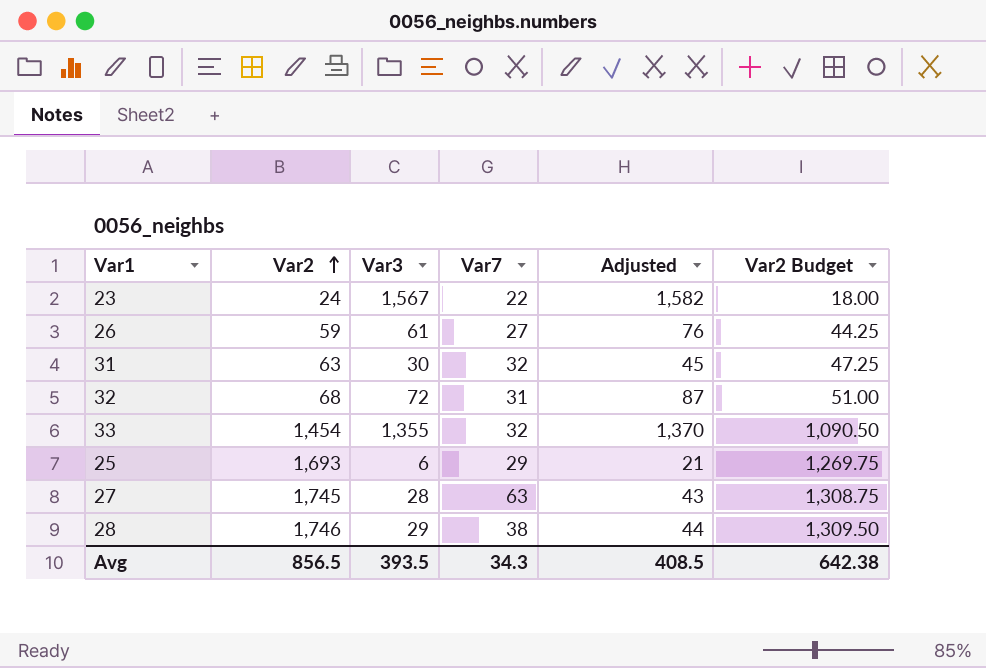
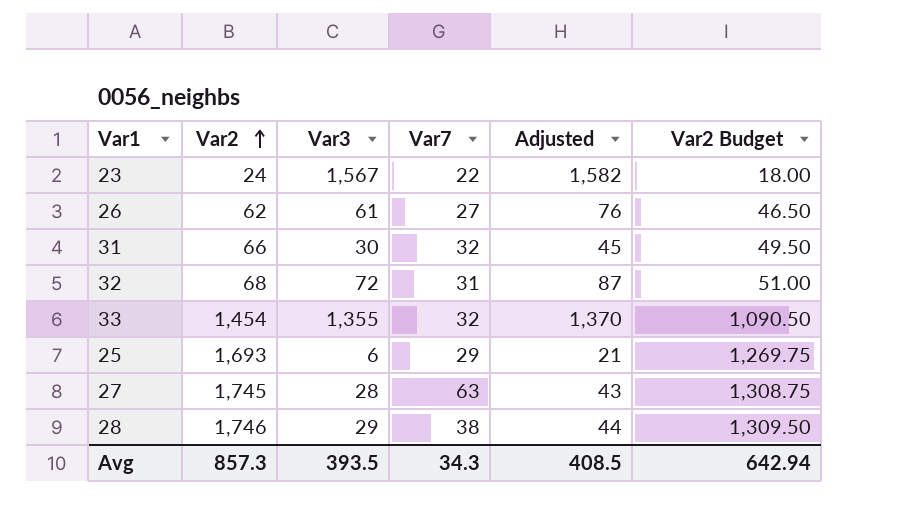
26 | Var2: 59 -> 62
26 | Var2 Budget: 44.25 -> 46.50
31 | Var2: 63 -> 66
31 | Var2 Budget: 47.25 -> 49.50
Avg | Var2: 856.5 -> 857.3
Avg | Var2 Budget: 642.38 -> 642.94

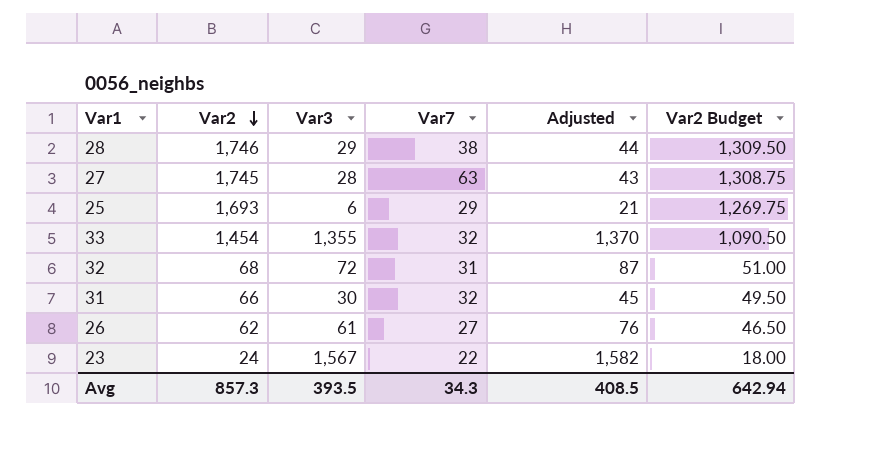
row order: Var2 ascending -> Var2 descending

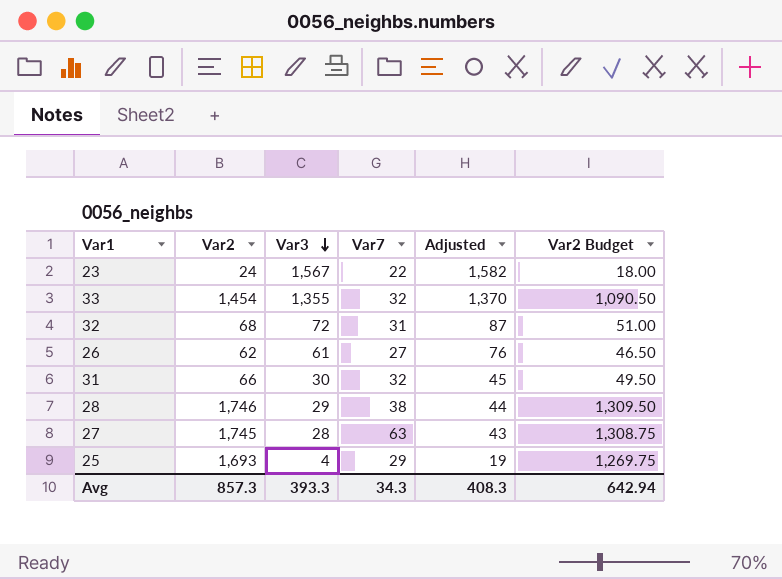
row order: Var2 descending -> Var3 descending
25 | Var3: 6 -> 4
25 | Adjusted: 21 -> 19
Avg | Var3: 393.5 -> 393.3
Avg | Adjusted: 408.5 -> 408.3

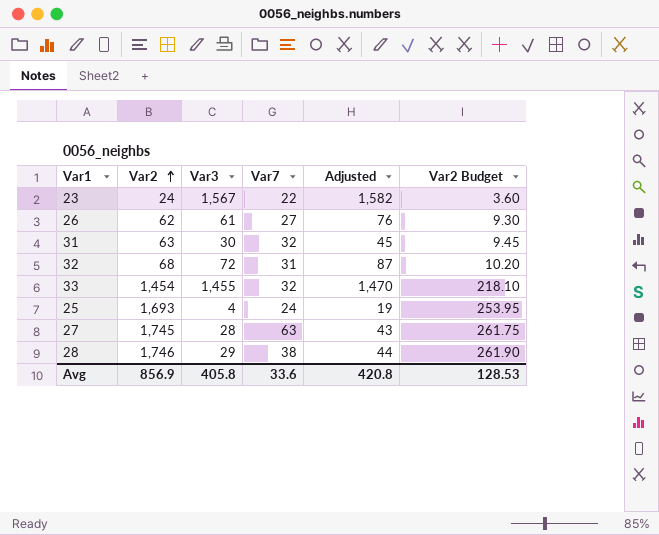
row order: Var3 descending -> Var2 ascending
column Var2 Budget | formula: [Var2] * 0.75 -> [Var2] * 0.15
31 | Var2: 66 -> 63
33 | Var3: 1,355 -> 1,455
33 | Adjusted: 1,370 -> 1,470
25 | Var7: 29 -> 24
Avg | Var2: 857.3 -> 856.9
Avg | Var3: 393.3 -> 405.8
Avg | Var7: 34.3 -> 33.6
Avg | Adjusted: 408.3 -> 420.8
Avg | Var2 Budget: 642.94 -> 128.53

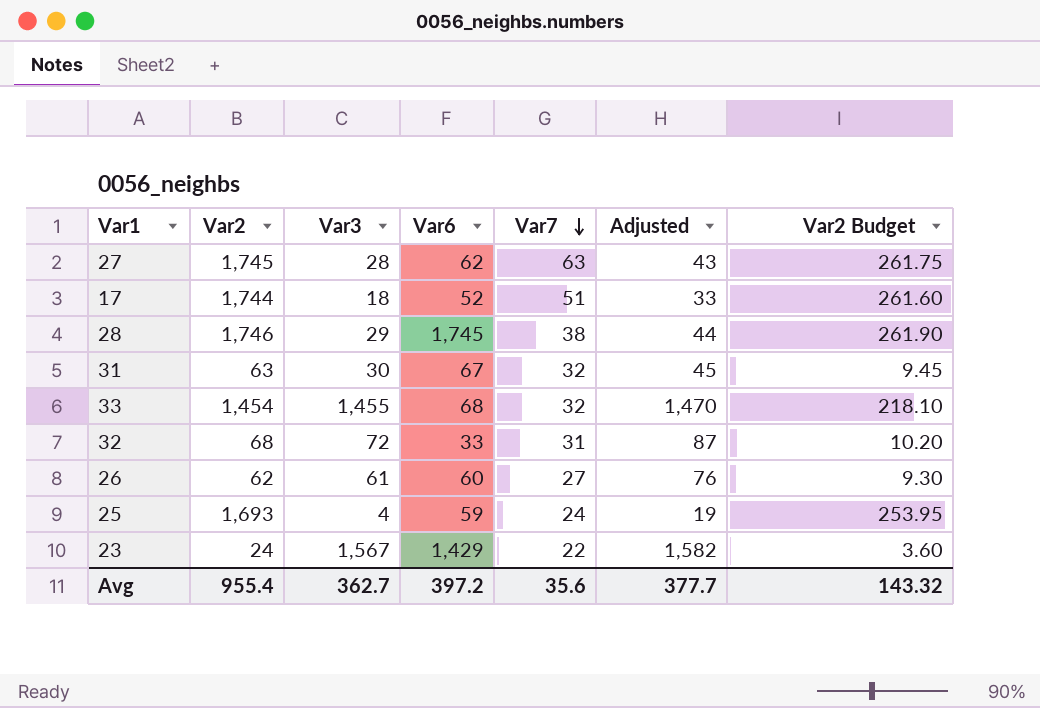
row order: Var2 ascending -> Var7 descending
column Var6 | position: none -> 4
row 17: none -> 1,744 | 18 | 52 | 51 | 33 | 261.60
Avg | Var2: 856.9 -> 955.4
Avg | Var3: 405.8 -> 362.7
Avg | Var7: 33.6 -> 35.6
Avg | Adjusted: 420.8 -> 377.7
Avg | Var2 Budget: 128.53 -> 143.32

